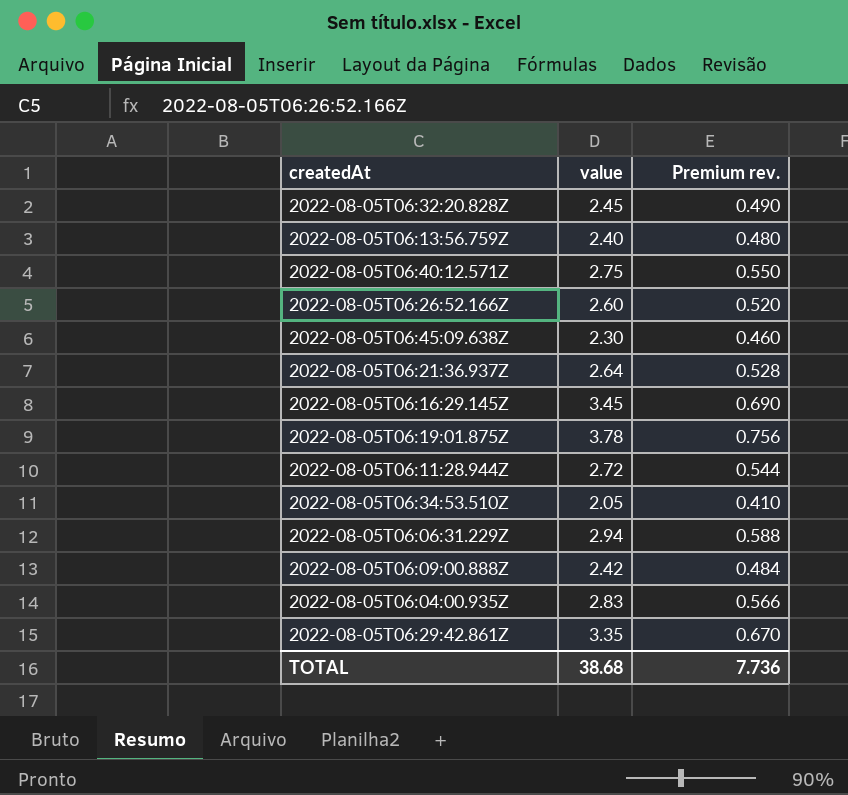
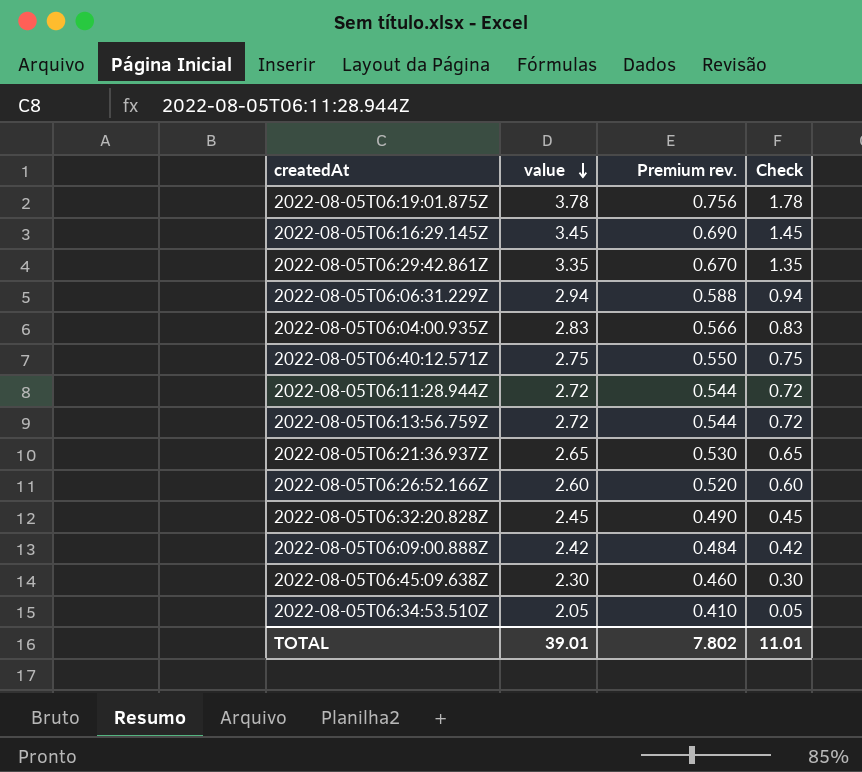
row order: none -> value descending
column Check | formula: none -> [value] - 2
2022-08-05T06:13:56.759Z | value: 2.40 -> 2.72
2022-08-05T06:13:56.759Z | Premium rev.: 0.480 -> 0.544
2022-08-05T06:21:36.937Z | value: 2.64 -> 2.65
2022-08-05T06:21:36.937Z | Premium rev.: 0.528 -> 0.530
TOTAL | value: 38.68 -> 39.01
TOTAL | Premium rev.: 7.736 -> 7.802

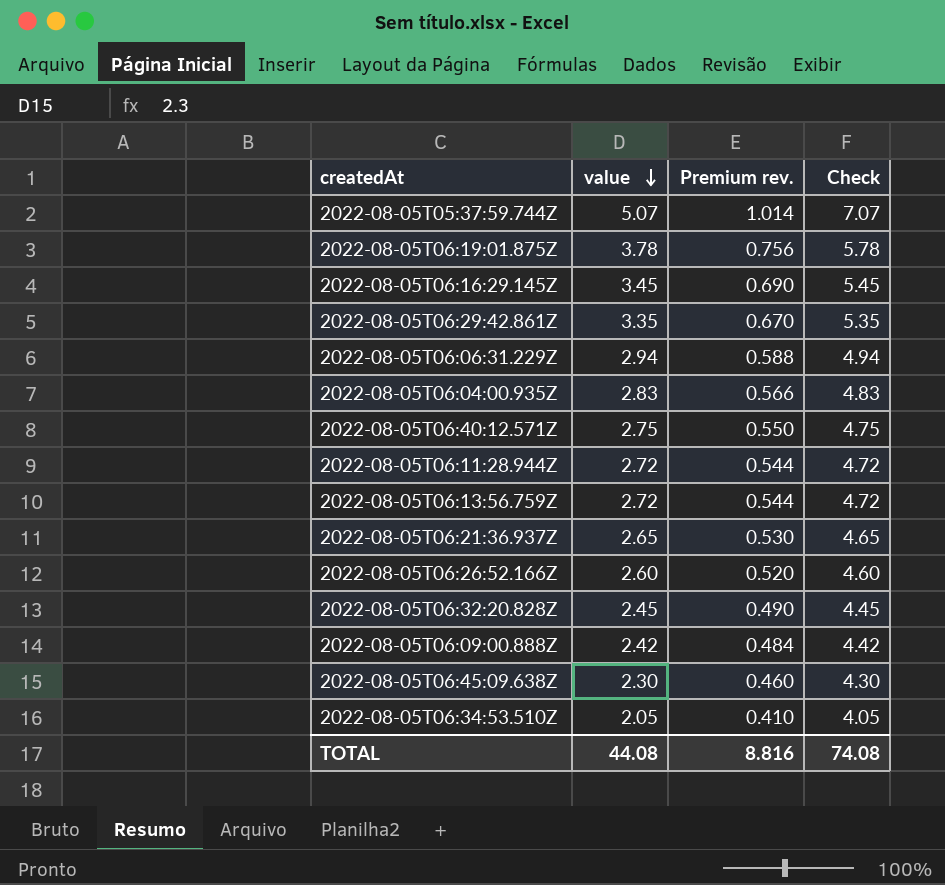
column Check | formula: [value] - 2 -> [value] + 2
row 2022-08-05T05:37:59.744Z: none -> 5.07 | 1.014 | 7.07
TOTAL | value: 39.01 -> 44.08
TOTAL | Premium rev.: 7.802 -> 8.816
TOTAL | Check: 11.01 -> 74.08

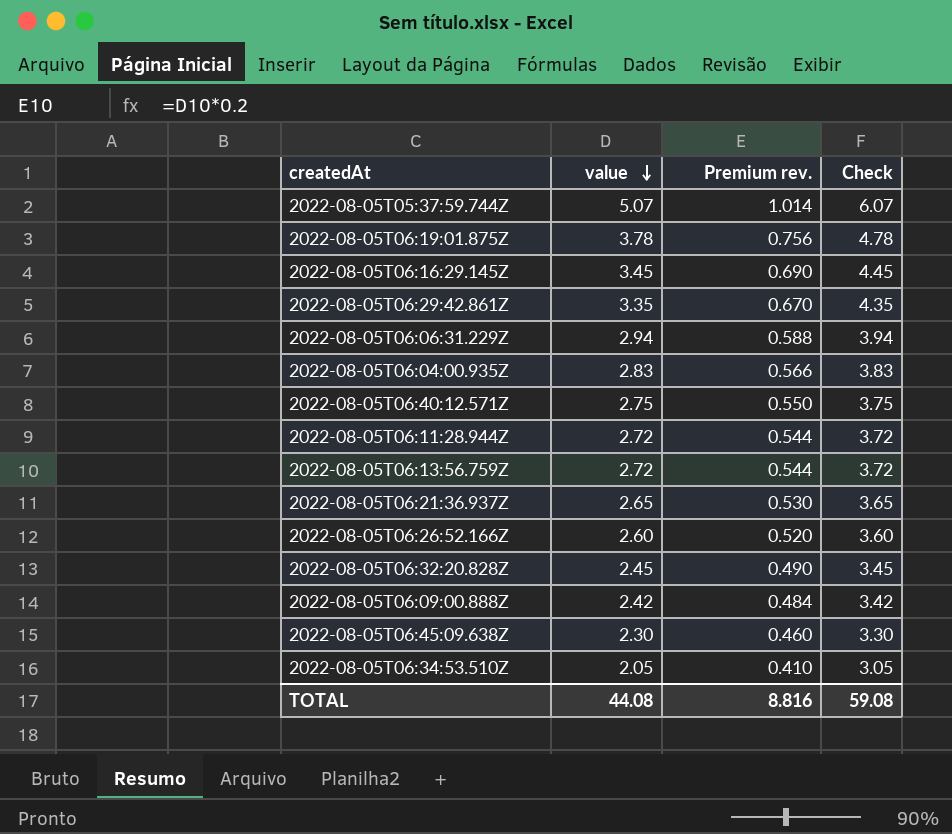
column Check | formula: [value] + 2 -> [value] + 1
TOTAL | Check: 74.08 -> 59.08

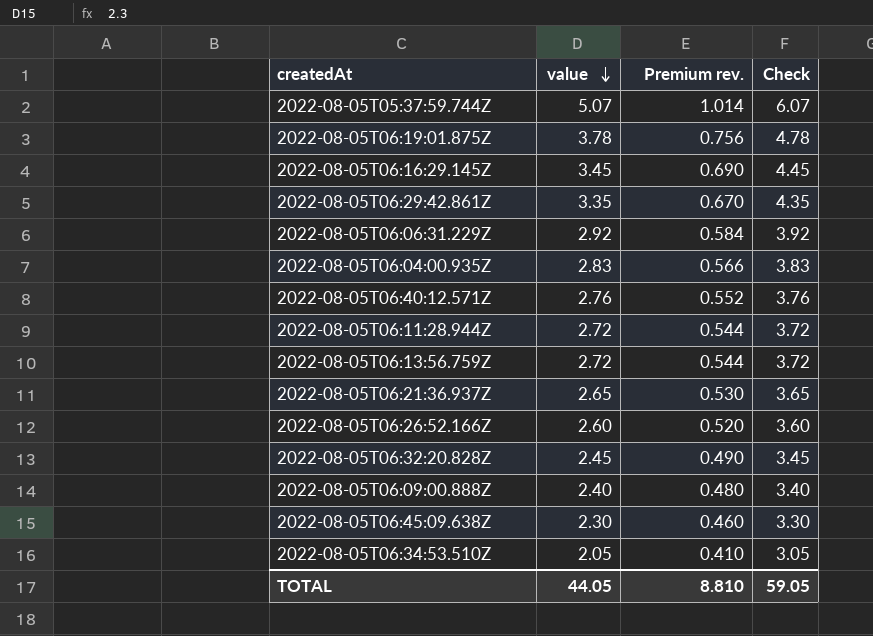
2022-08-05T06:06:31.229Z | value: 2.94 -> 2.92
2022-08-05T06:06:31.229Z | Premium rev.: 0.588 -> 0.584
2022-08-05T06:06:31.229Z | Check: 3.94 -> 3.92
2022-08-05T06:40:12.571Z | value: 2.75 -> 2.76
2022-08-05T06:40:12.571Z | Premium rev.: 0.550 -> 0.552
2022-08-05T06:40:12.571Z | Check: 3.75 -> 3.76
2022-08-05T06:09:00.888Z | value: 2.42 -> 2.40
2022-08-05T06:09:00.888Z | Premium rev.: 0.484 -> 0.480
2022-08-05T06:09:00.888Z | Check: 3.42 -> 3.40
TOTAL | value: 44.08 -> 44.05
TOTAL | Premium rev.: 8.816 -> 8.810
TOTAL | Check: 59.08 -> 59.05

